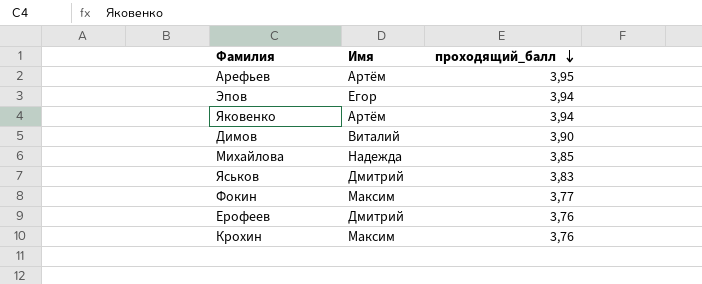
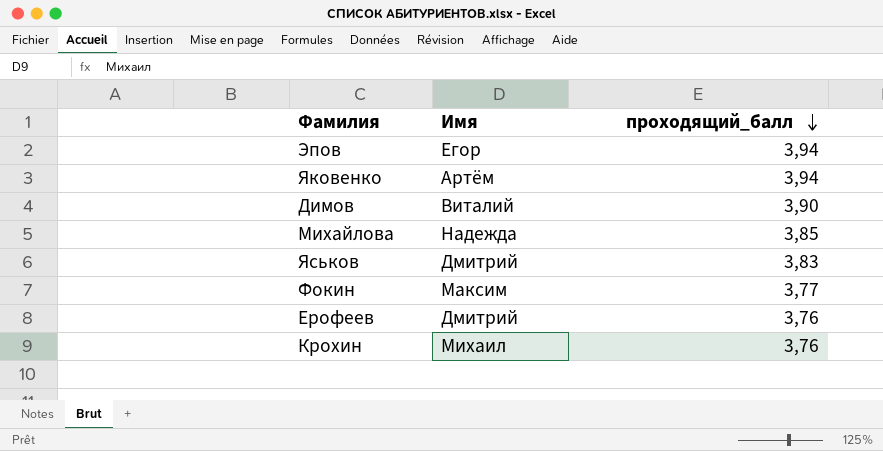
row Арефьев: Артём | 3,95 -> none
Крохин | Имя: Максим -> Михаил

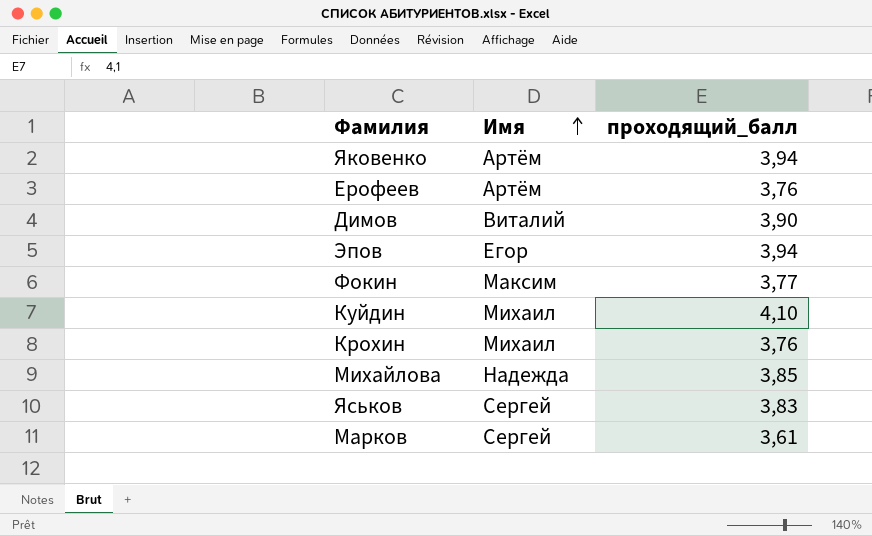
row order: проходящий_балл descending -> Имя ascending
Ерофеев | Имя: Дмитрий -> Артём
row Куйдин: none -> Михаил | 4,10
Яськов | Имя: Дмитрий -> Сергей
row Марков: none -> Сергей | 3,61

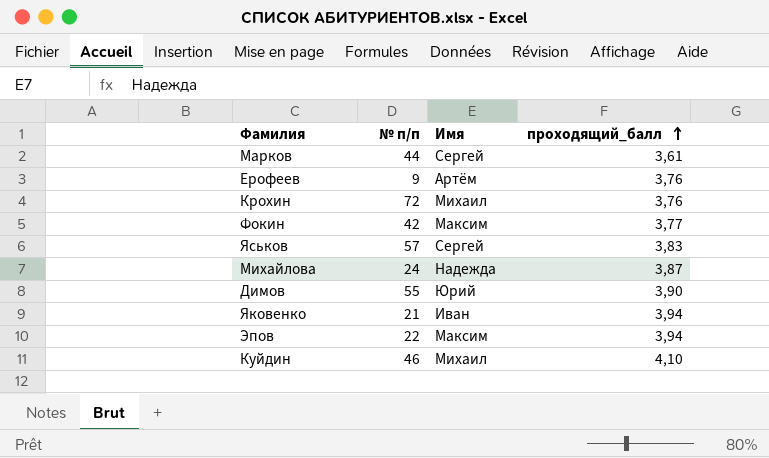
row order: Имя ascending -> проходящий_балл ascending
column № п/п | position: none -> 2
Михайлова | проходящий_балл: 3,85 -> 3,87
Димов | Имя: Виталий -> Юрий
Яковенко | Имя: Артём -> Иван
Эпов | Имя: Егор -> Максим

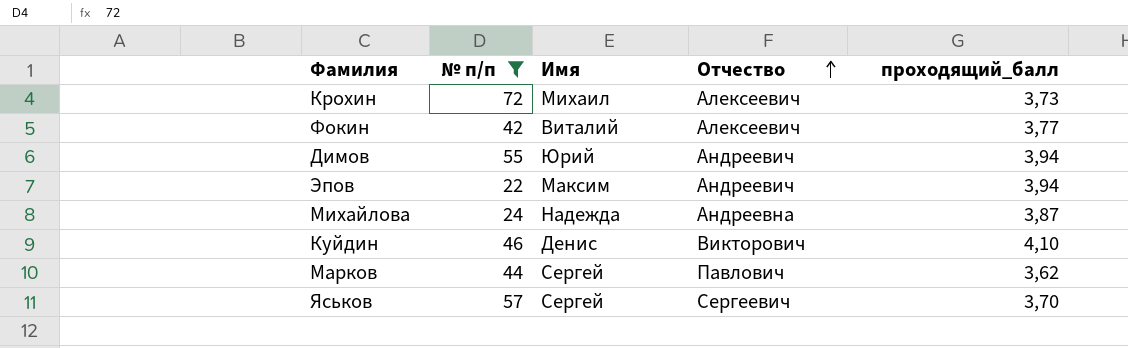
filter: none -> № п/п >= 22
row order: проходящий_балл ascending -> Отчество ascending
column Отчество | position: none -> 4
Крохин | проходящий_балл: 3,76 -> 3,73
Фокин | Имя: Максим -> Виталий
Димов | проходящий_балл: 3,90 -> 3,94
Куйдин | Имя: Михаил -> Денис
Марков | проходящий_балл: 3,61 -> 3,62
Яськов | проходящий_балл: 3,83 -> 3,70

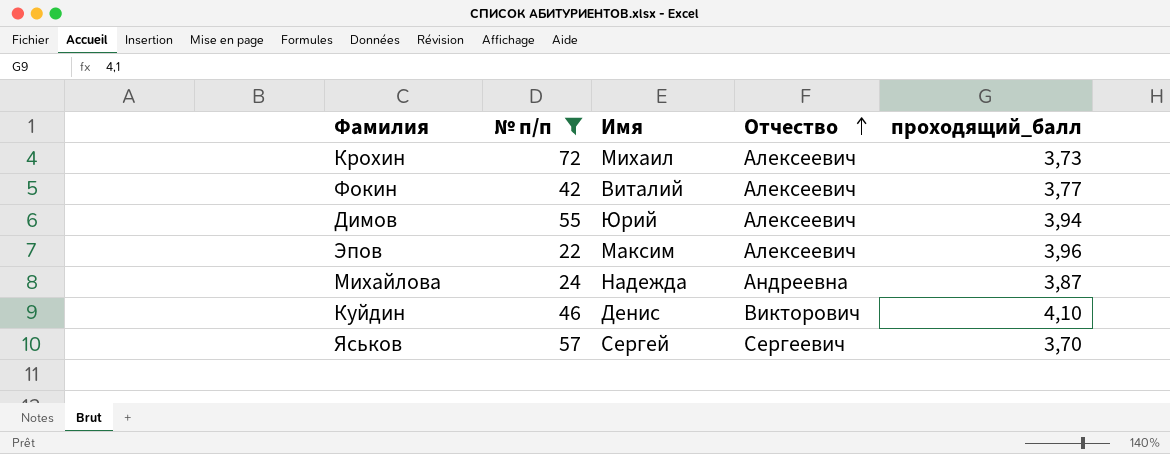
row Марков: 44 | Сергей | Павлович | 3,62 -> none
Димов | Отчество: Андреевич -> Алексеевич
Эпов | Отчество: Андреевич -> Алексеевич
Эпов | проходящий_балл: 3,94 -> 3,96

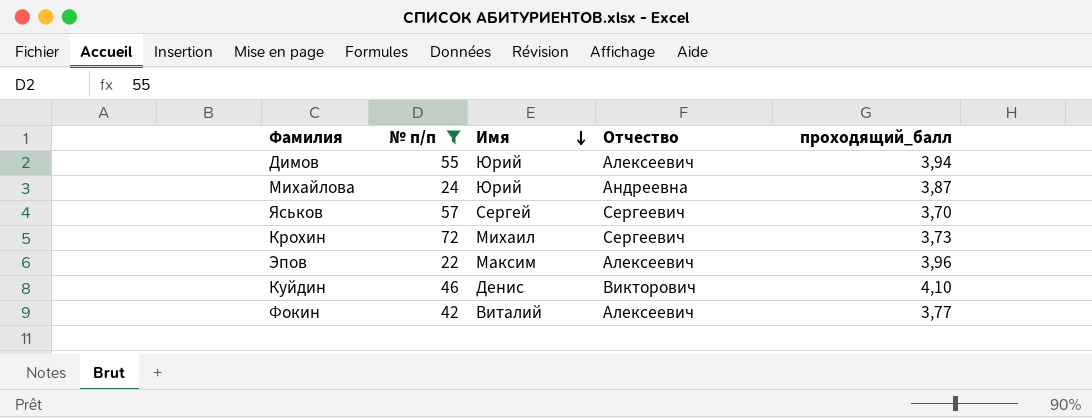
row order: Отчество ascending -> Имя descending
Михайлова | Имя: Надежда -> Юрий
Крохин | Отчество: Алексеевич -> Сергеевич

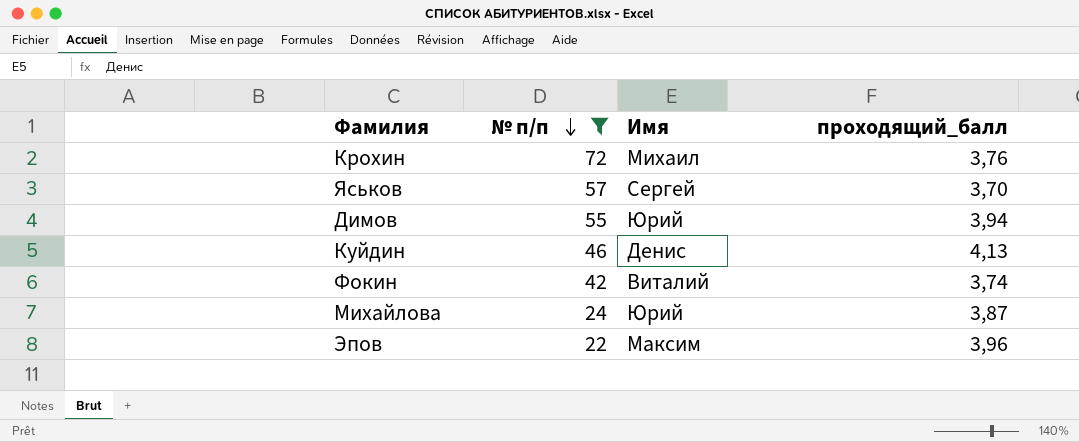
row order: Имя descending -> № п/п descending
column Отчество | position: 4 -> none
Крохин | проходящий_балл: 3,73 -> 3,76
Куйдин | проходящий_балл: 4,10 -> 4,13
Фокин | проходящий_балл: 3,77 -> 3,74

